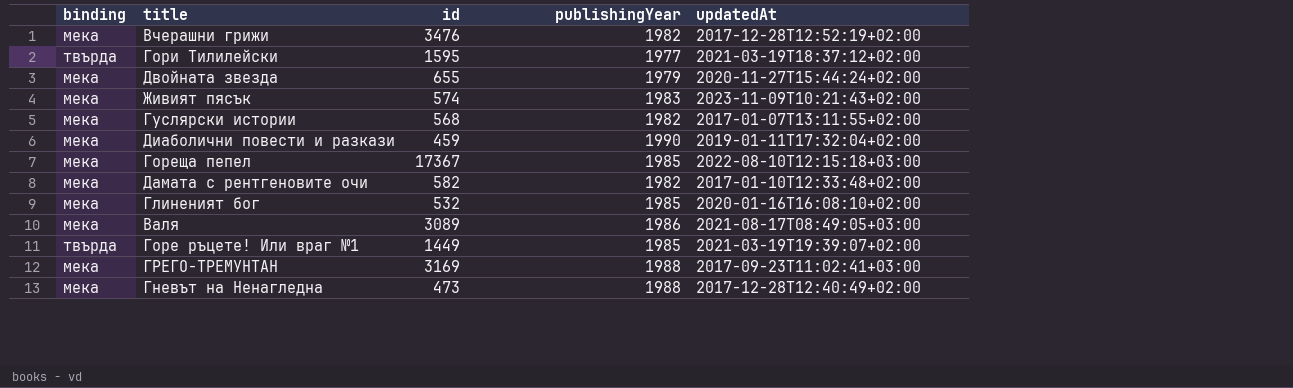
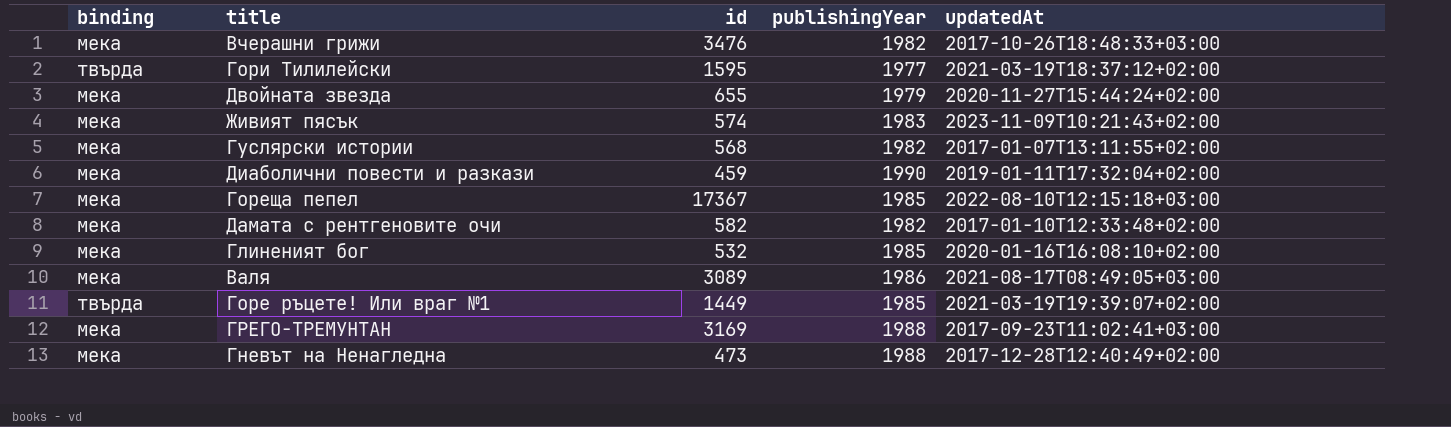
Вчерашни грижи | updatedAt: 2017-12-28T12:52:19+02:00 -> 2017-10-26T18:48:33+03:00

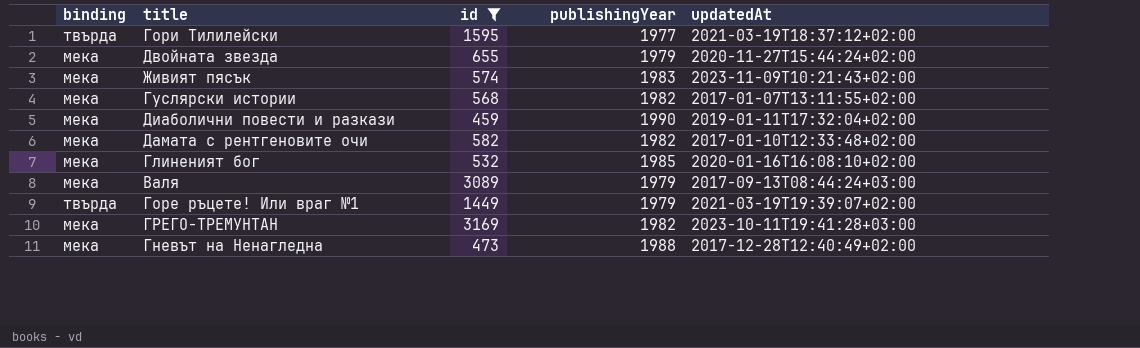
filter: none -> id <= 3169
Валя | publishingYear: 1986 -> 1979
Валя | updatedAt: 2021-08-17T08:49:05+03:00 -> 2017-09-13T08:44:24+03:00
Горе ръцете! Или враг №1 | publishingYear: 1985 -> 1979
ГРЕГО-ТРЕМУНТАН | publishingYear: 1988 -> 1982
ГРЕГО-ТРЕМУНТАН | updatedAt: 2017-09-23T11:02:41+03:00 -> 2023-10-11T19:41:28+03:00

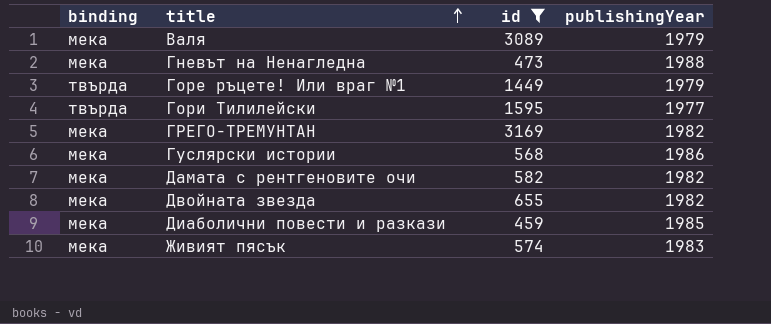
row order: none -> title ascending
column updatedAt | position: 5 -> none
row Глиненият бог: мека | 532 | 1985 | 2020-01-16T16:08:10+02:00 -> none
Гуслярски истории | publishingYear: 1982 -> 1986
Двойната звезда | publishingYear: 1979 -> 1982
Диаболични повести и разкази | publishingYear: 1990 -> 1985

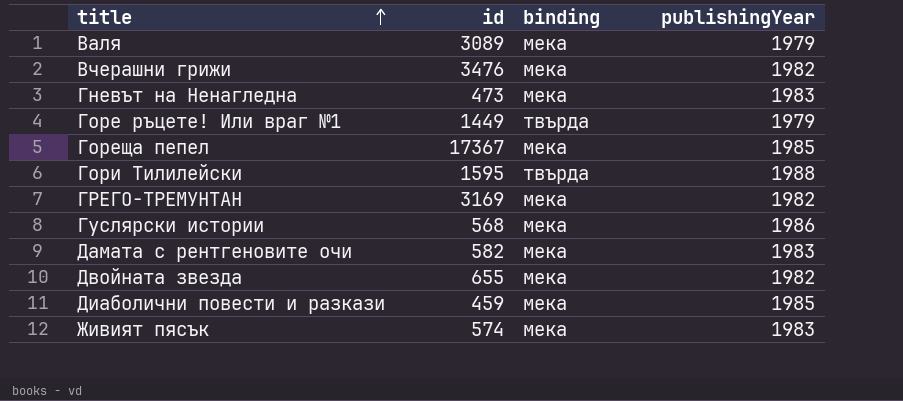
filter: id <= 3169 -> none
column binding | position: 1 -> 3
Гневът на Ненагледна | publishingYear: 1988 -> 1983
Гори Тилилейски | publishingYear: 1977 -> 1988
Дамата с рентгеновите очи | publishingYear: 1982 -> 1983

